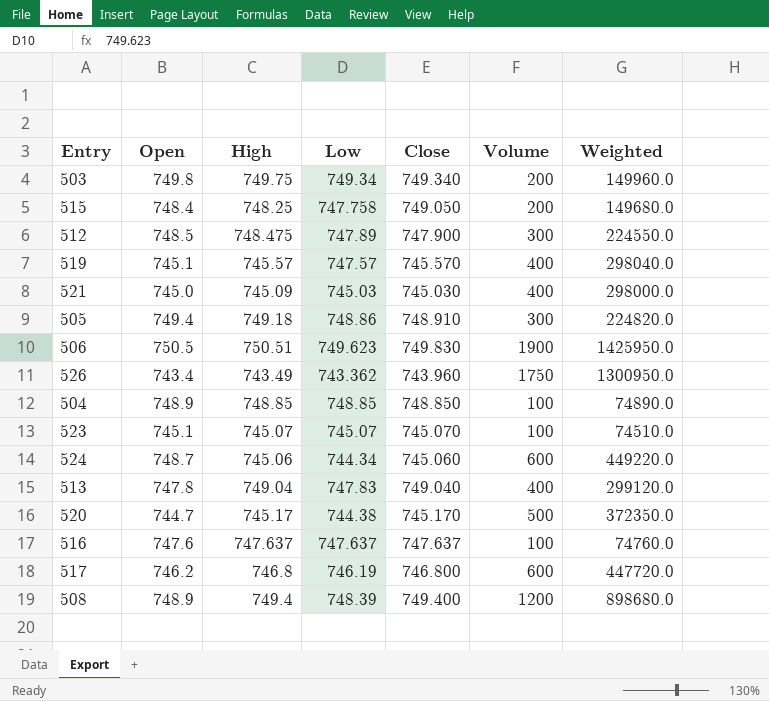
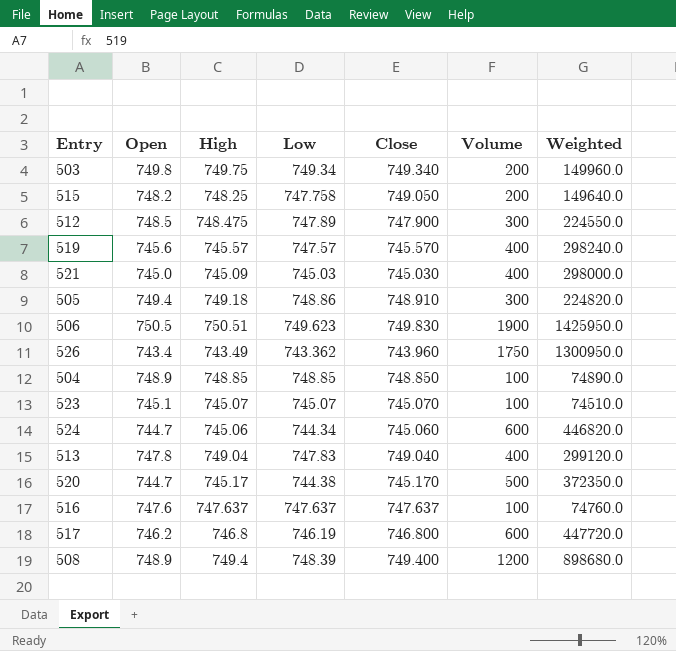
515 | Open: 748.4 -> 748.2
515 | Weighted: 149680.0 -> 149640.0
519 | Open: 745.1 -> 745.6
519 | Weighted: 298040.0 -> 298240.0
524 | Open: 748.7 -> 744.7
524 | Weighted: 449220.0 -> 446820.0

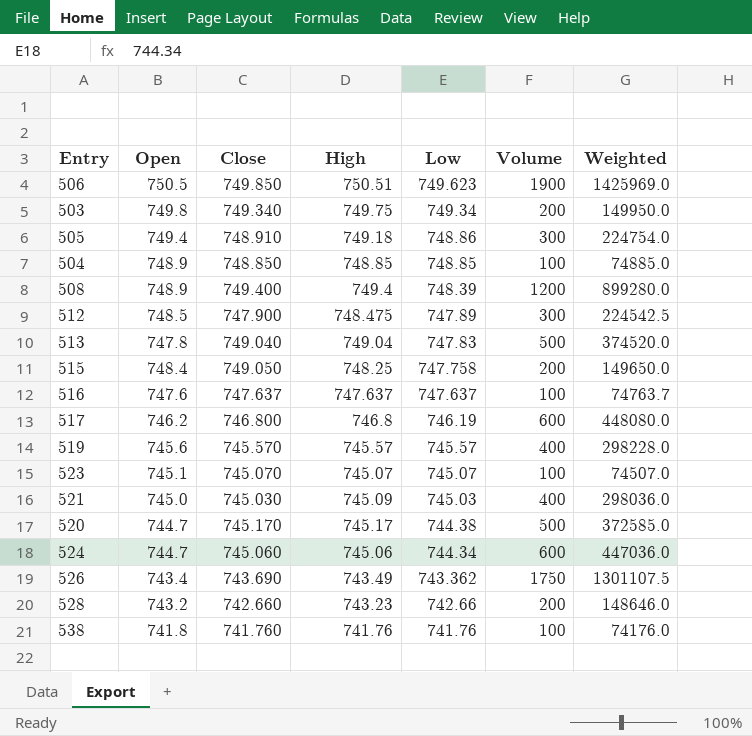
row order: none -> Low descending
column Close | position: 5 -> 3
column Weighted | formula: [Open] * [Volume] -> [High] * [Volume]
506 | Close: 749.830 -> 749.850
513 | Volume: 400 -> 500
515 | Open: 748.2 -> 748.4
519 | Low: 747.57 -> 745.57
526 | Close: 743.960 -> 743.690
row 528: none -> 743.2 | 742.660 | 743.23 | 742.66 | 200 | 148646.0
row 538: none -> 741.8 | 741.760 | 741.76 | 741.76 | 100 | 74176.0

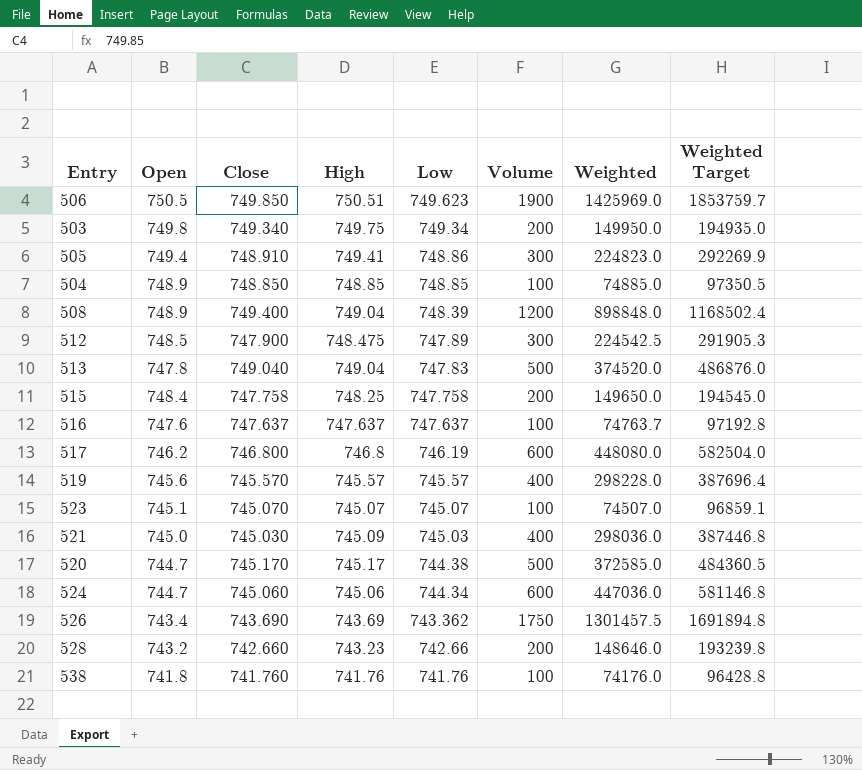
column Weighted Target | formula: none -> [Weighted] * 1.3
505 | High: 749.18 -> 749.41
505 | Weighted: 224754.0 -> 224823.0
508 | High: 749.4 -> 749.04
508 | Weighted: 899280.0 -> 898848.0
515 | Close: 749.050 -> 747.758
526 | High: 743.49 -> 743.69
526 | Weighted: 1301107.5 -> 1301457.5

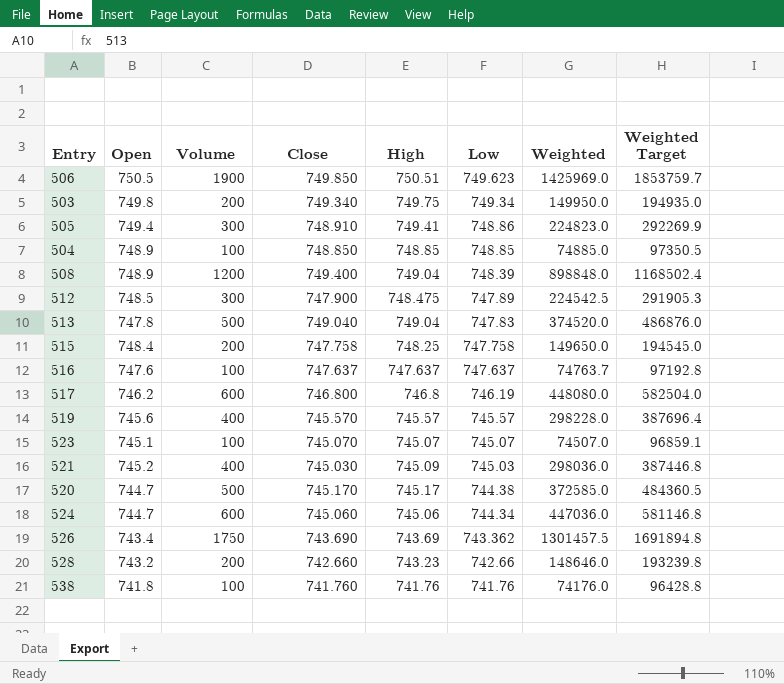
column Volume | position: 6 -> 3
521 | Open: 745.0 -> 745.2

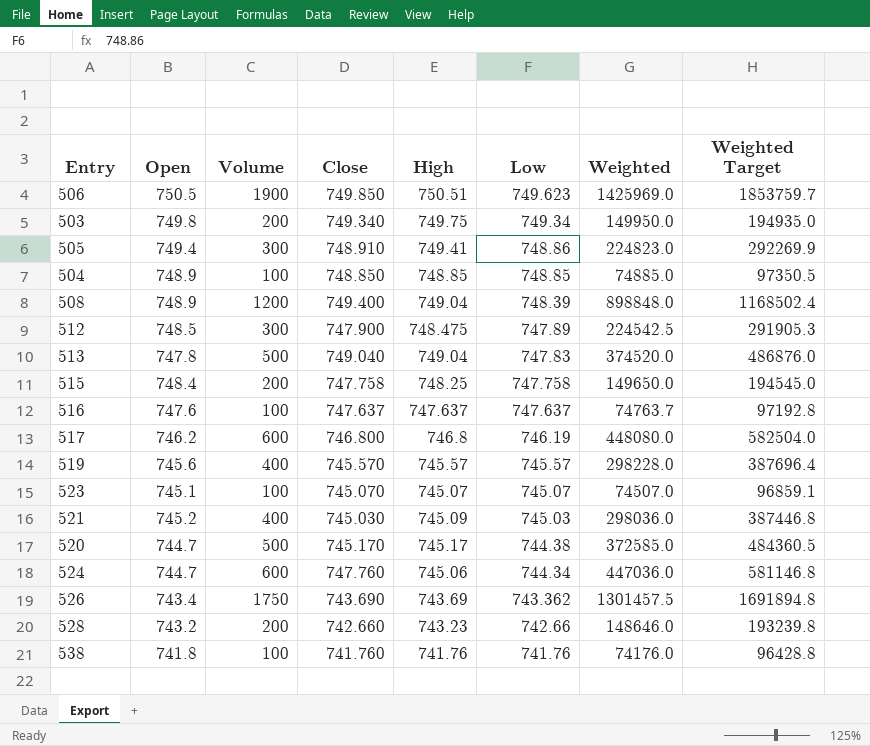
524 | Close: 745.060 -> 747.760

